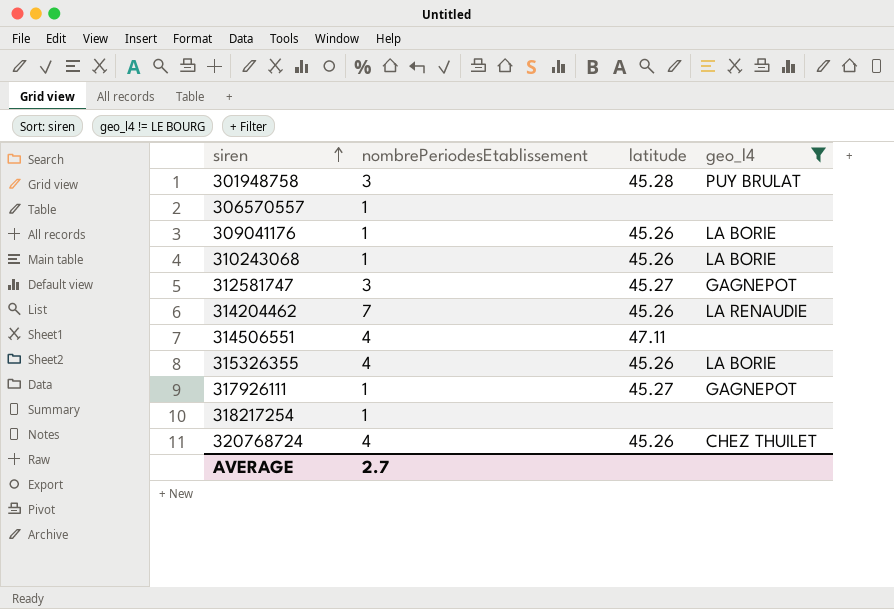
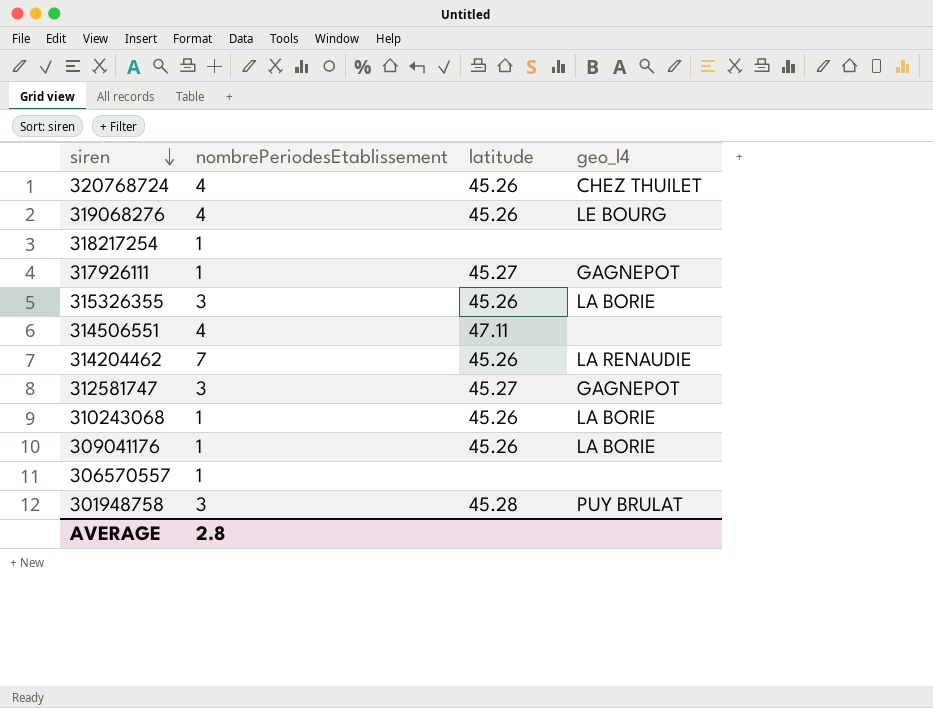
filter: geo_l4 != LE BOURG -> none
row order: siren ascending -> siren descending
315326355 | nombrePeriodesEtablissement: 4 -> 3
AVERAGE | nombrePeriodesEtablissement: 2.7 -> 2.8

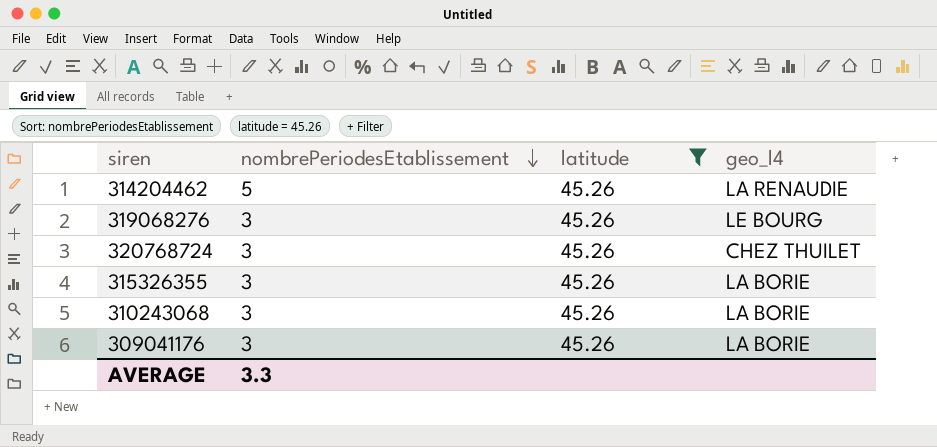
filter: none -> latitude = 45.26
row order: siren descending -> nombrePeriodesEtablissement descending
314204462 | nombrePeriodesEtablissement: 7 -> 5
319068276 | nombrePeriodesEtablissement: 4 -> 3
320768724 | nombrePeriodesEtablissement: 4 -> 3
310243068 | nombrePeriodesEtablissement: 1 -> 3
309041176 | nombrePeriodesEtablissement: 1 -> 3
AVERAGE | nombrePeriodesEtablissement: 2.8 -> 3.3

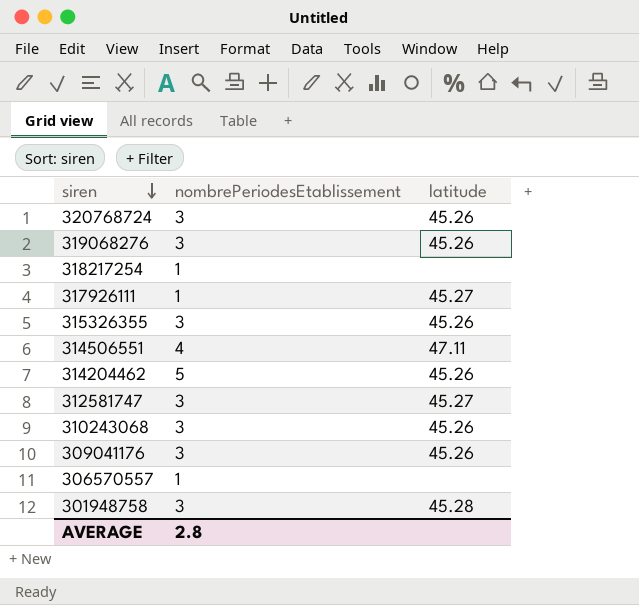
filter: latitude = 45.26 -> none
row order: nombrePeriodesEtablissement descending -> siren descending
column geo_l4 | position: 4 -> none
AVERAGE | nombrePeriodesEtablissement: 3.3 -> 2.8

